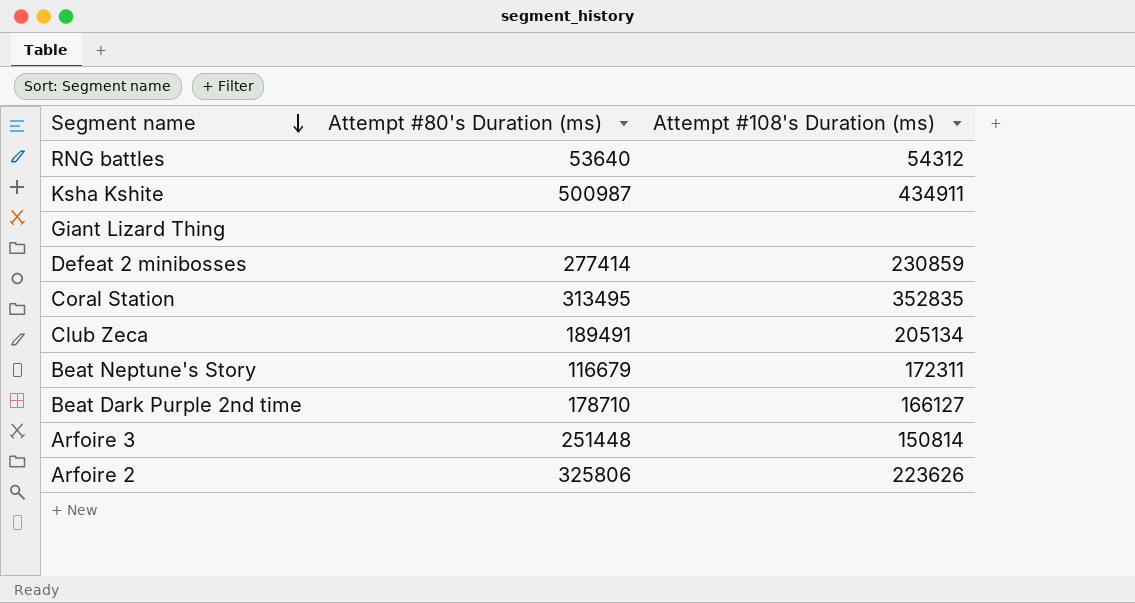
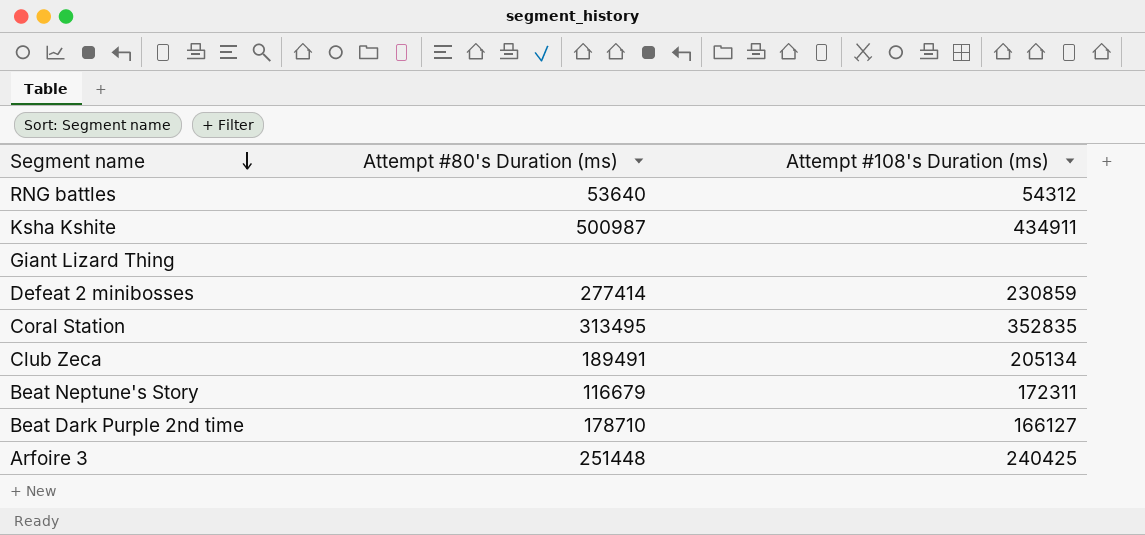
row Arfoire 2: 325806 | 223626 -> none
Arfoire 3 | Attempt #108's Duration (ms): 150814 -> 240425

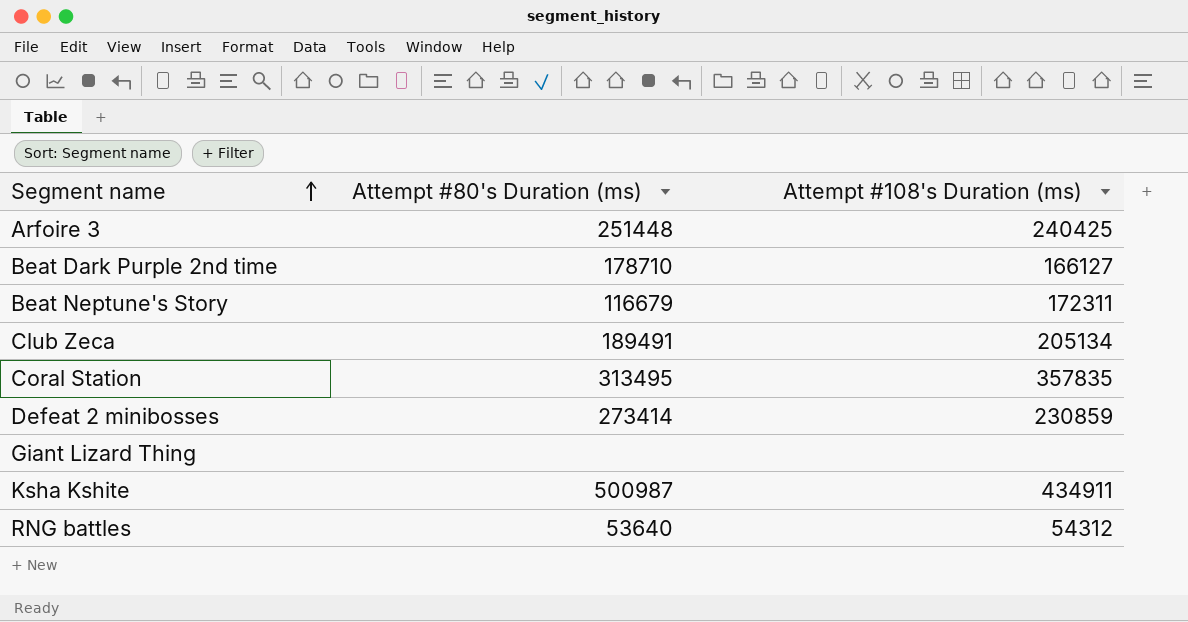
row order: Segment name descending -> Segment name ascending
Coral Station | Attempt #108's Duration (ms): 352835 -> 357835
Defeat 2 minibosses | Attempt #80's Duration (ms): 277414 -> 273414

